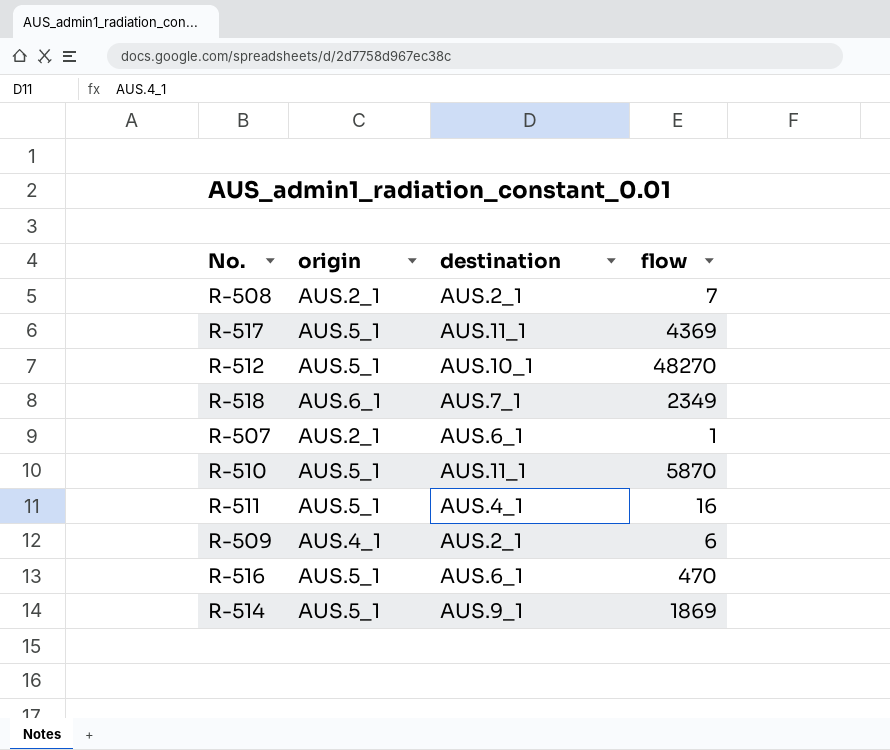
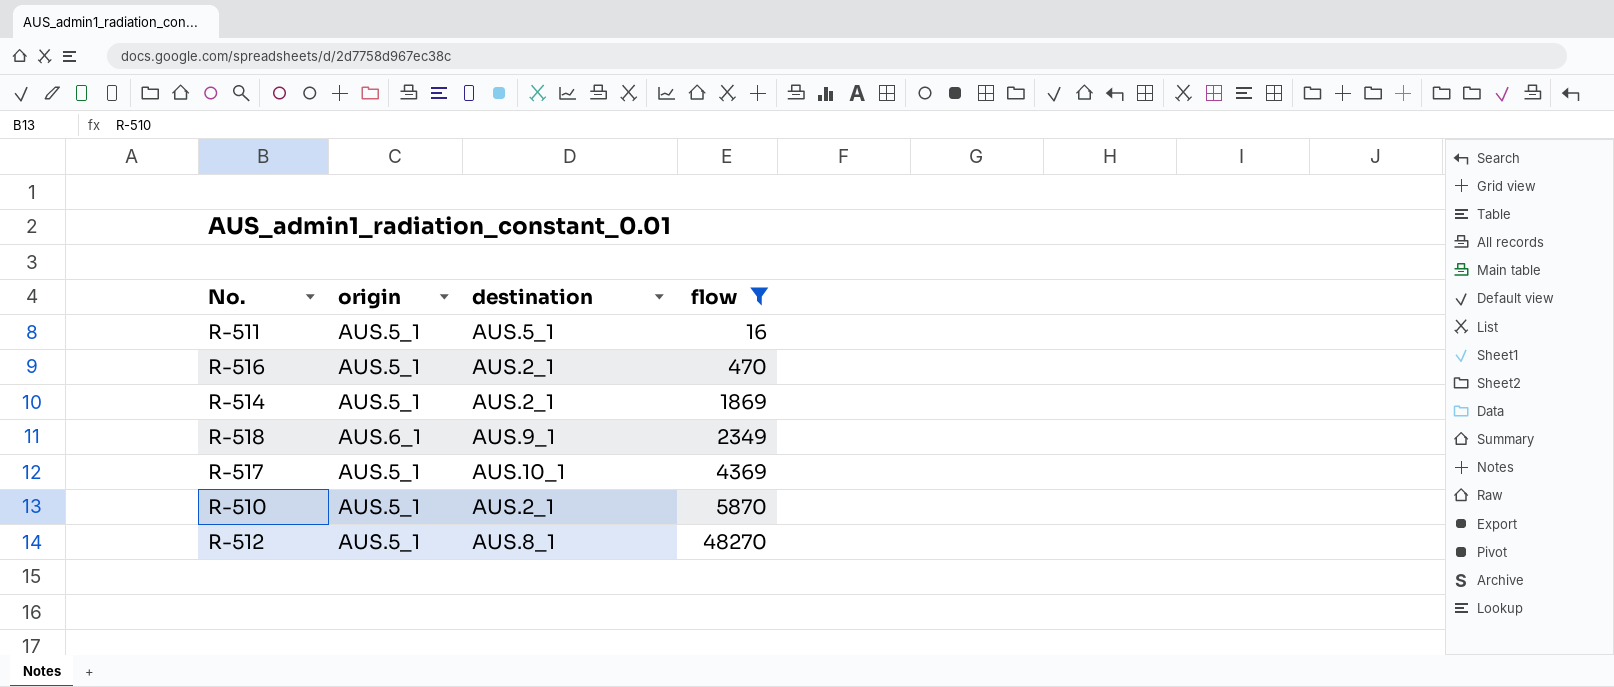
filter: none -> flow >= 16
row order: none -> flow ascending
R-511 | destination: AUS.4_1 -> AUS.5_1
R-516 | destination: AUS.6_1 -> AUS.2_1
R-514 | destination: AUS.9_1 -> AUS.2_1
R-518 | destination: AUS.7_1 -> AUS.9_1
R-517 | destination: AUS.11_1 -> AUS.10_1
R-510 | destination: AUS.11_1 -> AUS.2_1
R-512 | destination: AUS.10_1 -> AUS.8_1

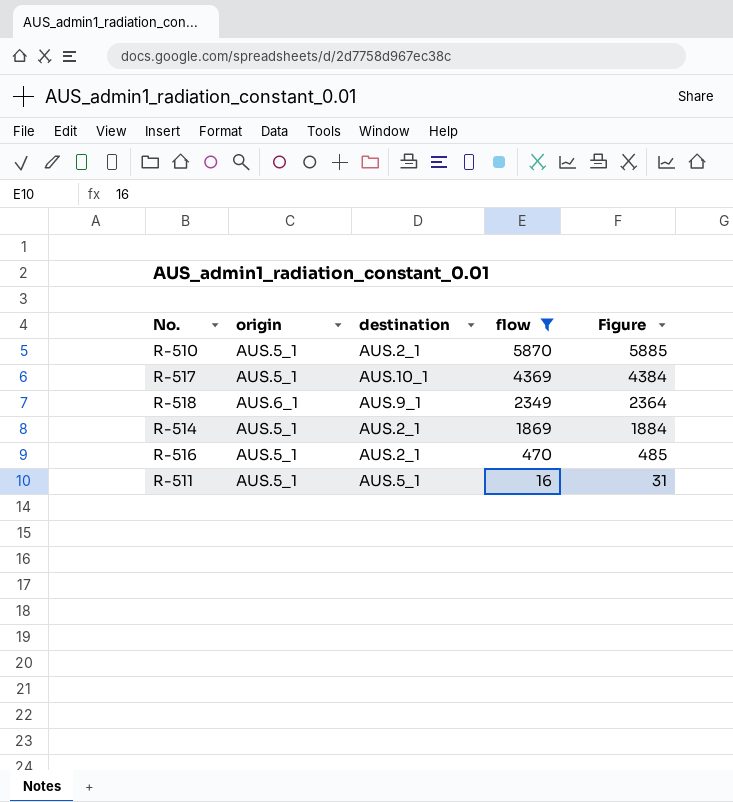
row order: flow ascending -> flow descending
column Figure | formula: none -> [flow] + 15
row R-512: AUS.5_1 | AUS.8_1 | 48270 -> none

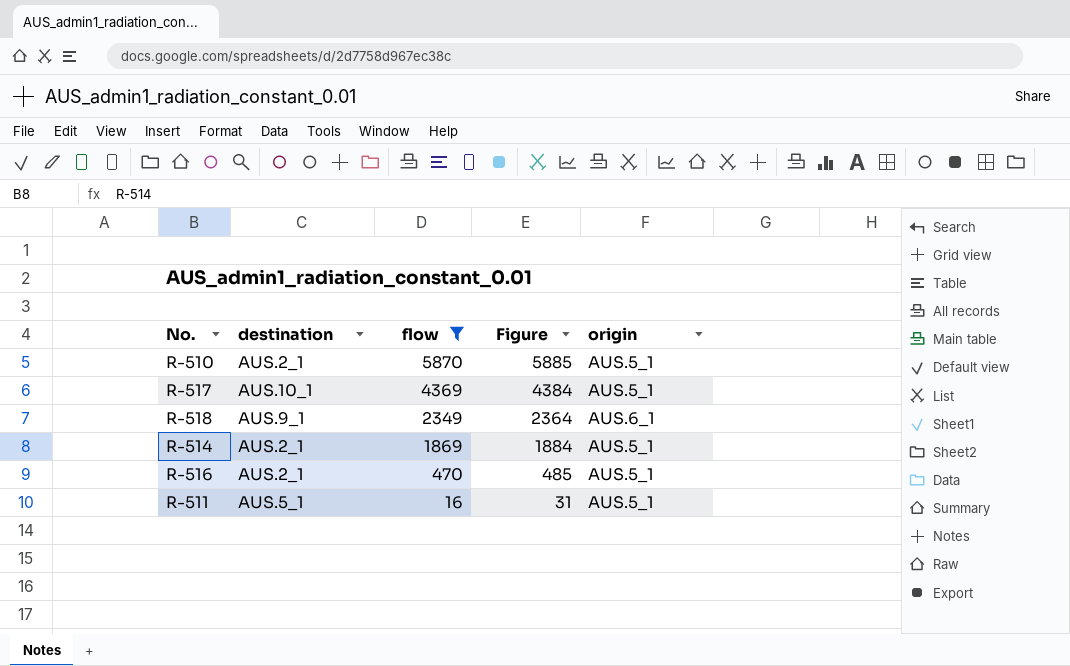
column origin | position: 2 -> 5

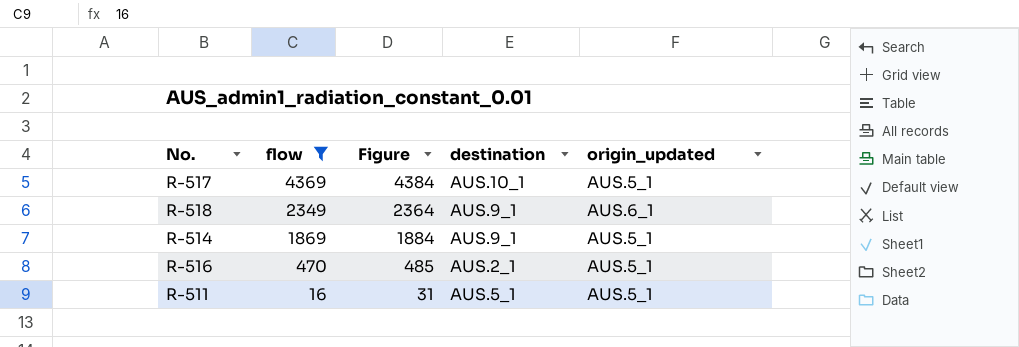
column destination | position: 2 -> 4
column name: origin -> origin_updated
row R-510: AUS.2_1 | 5870 | 5885 | AUS.5_1 -> none
R-514 | destination: AUS.2_1 -> AUS.9_1

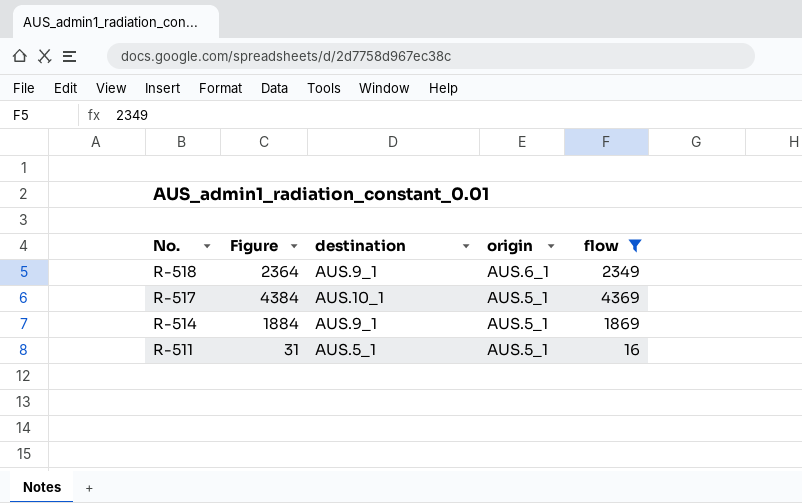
row order: flow descending -> No. descending
column name: origin_updated -> origin
column flow | position: 2 -> 5
row R-516: 470 | 485 | AUS.2_1 | AUS.5_1 -> none

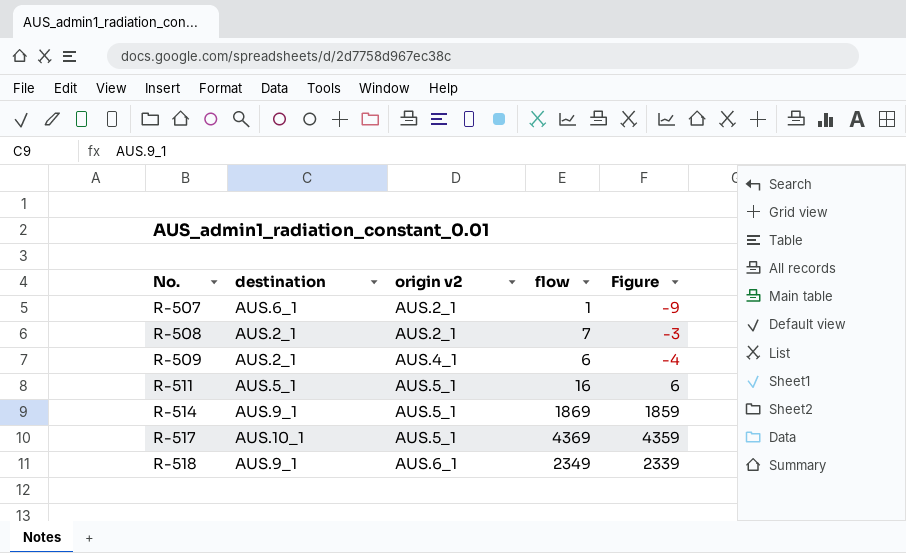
filter: flow >= 16 -> none
row order: No. descending -> No. ascending
column name: origin -> origin v2
column Figure | formula: [flow] + 15 -> [flow] - 10
column Figure | position: 2 -> 5

